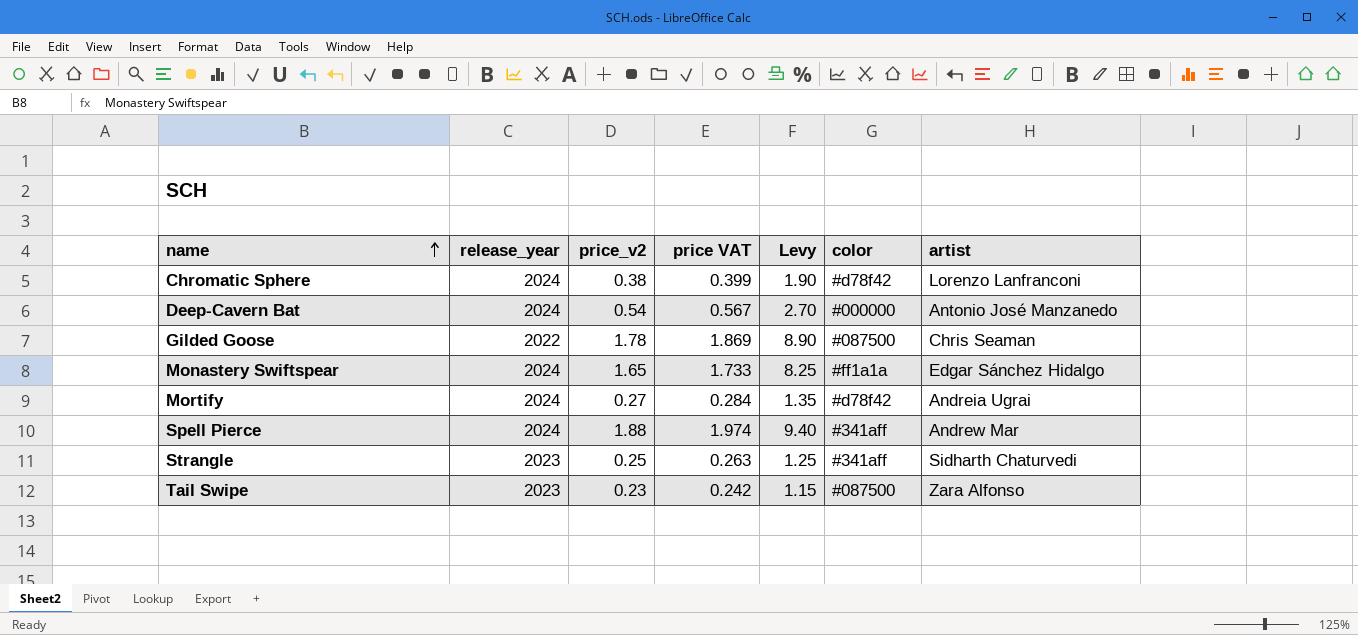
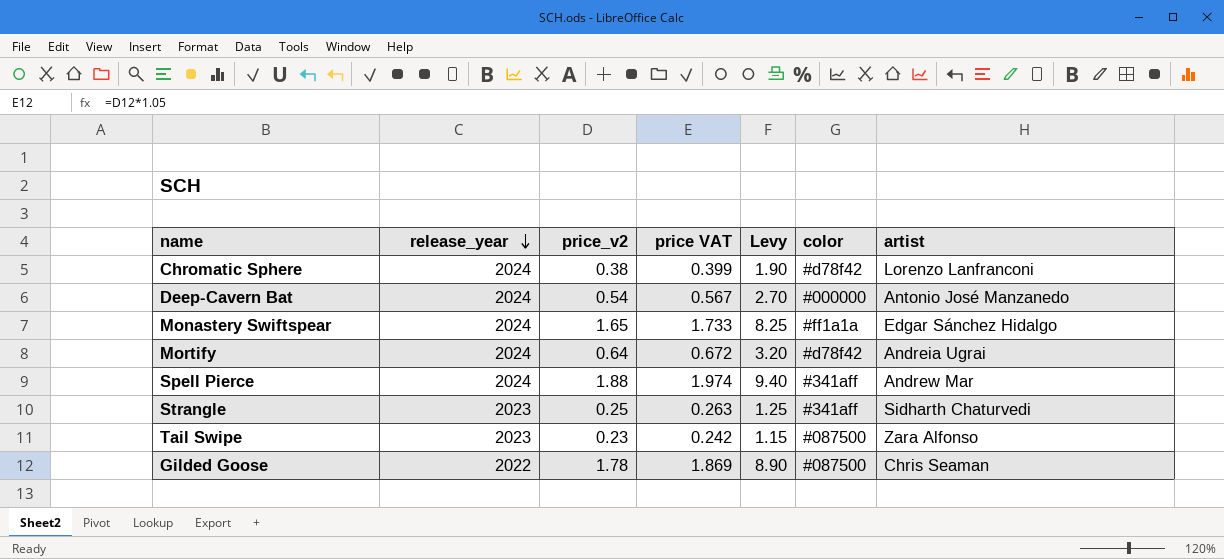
row order: name ascending -> release_year descending
Mortify | price_v2: 0.27 -> 0.64
Mortify | price VAT: 0.284 -> 0.672
Mortify | Levy: 1.35 -> 3.20

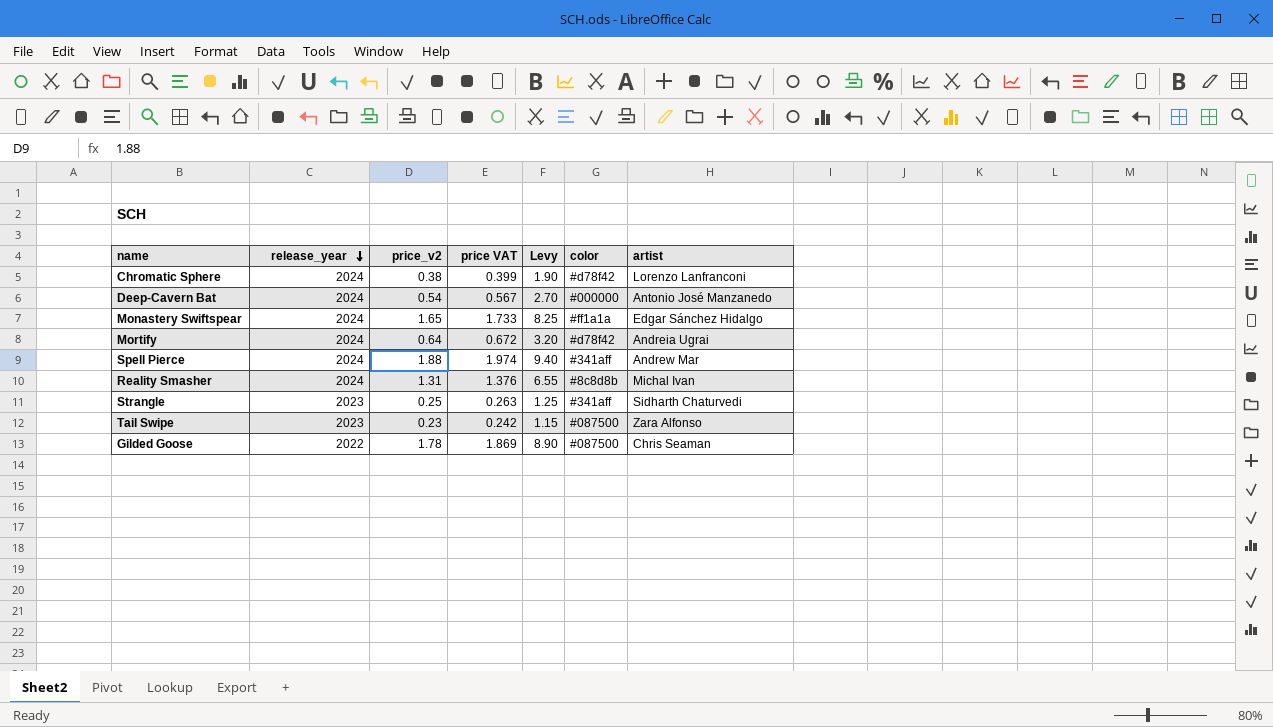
row Reality Smasher: none -> 2024 | 1.31 | 1.376 | 6.55 | #8c8d8b | Michal Ivan

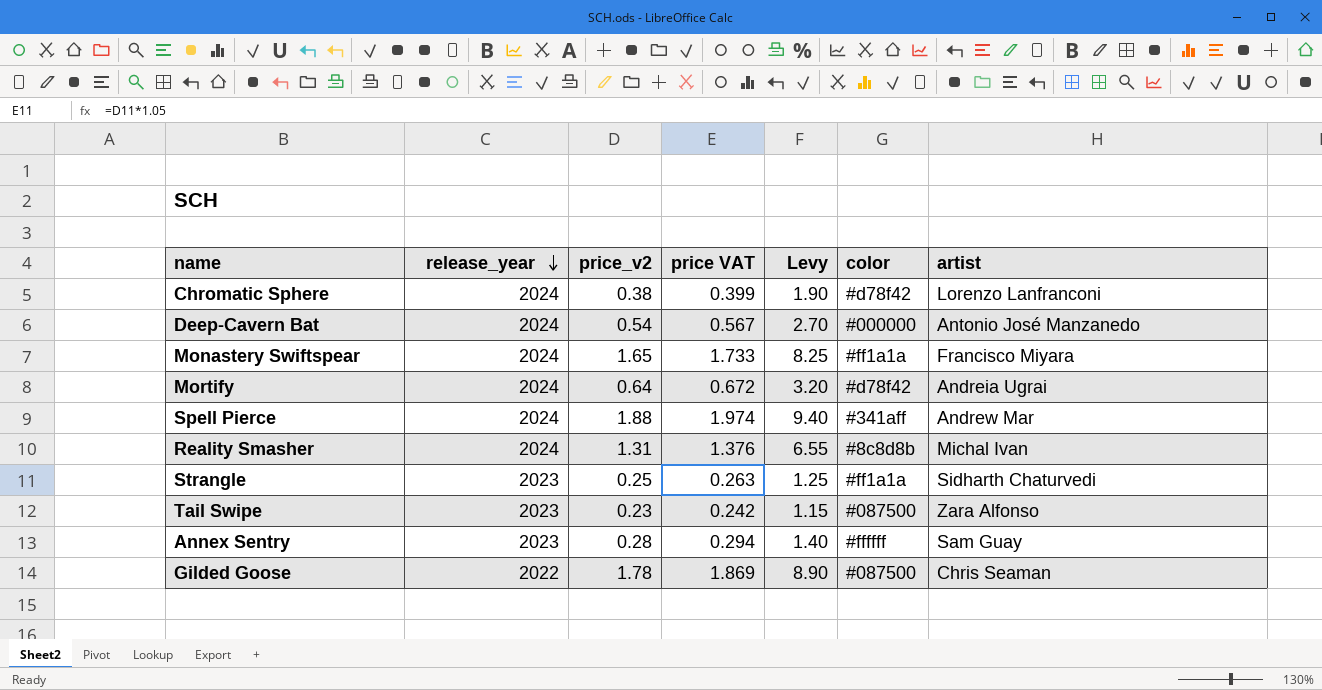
Monastery Swiftspear | artist: Edgar Sánchez Hidalgo -> Francisco Miyara
Strangle | color: #341aff -> #ff1a1a
row Annex Sentry: none -> 2023 | 0.28 | 0.294 | 1.40 | #ffffff | Sam Guay

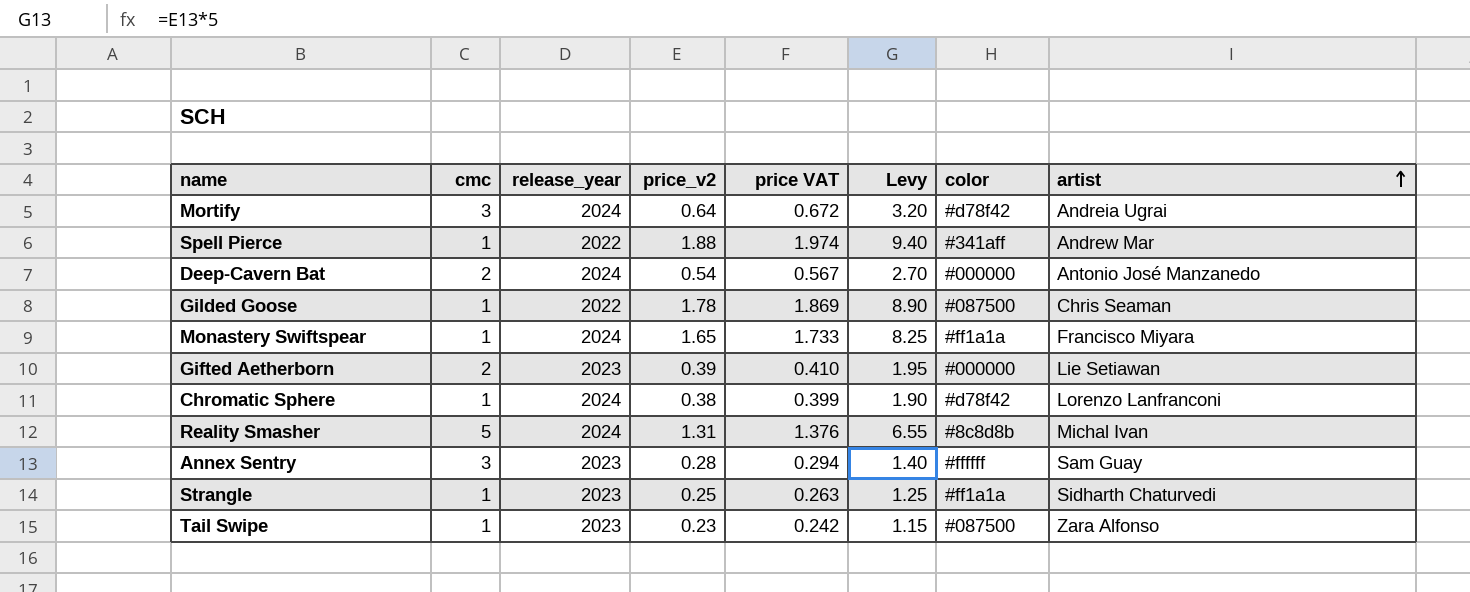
row order: release_year descending -> artist ascending
column cmc | position: none -> 2
Spell Pierce | release_year: 2024 -> 2022
row Gifted Aetherborn: none -> 2 | 2023 | 0.39 | 0.410 | 1.95 | #000000 | Lie Setiawan

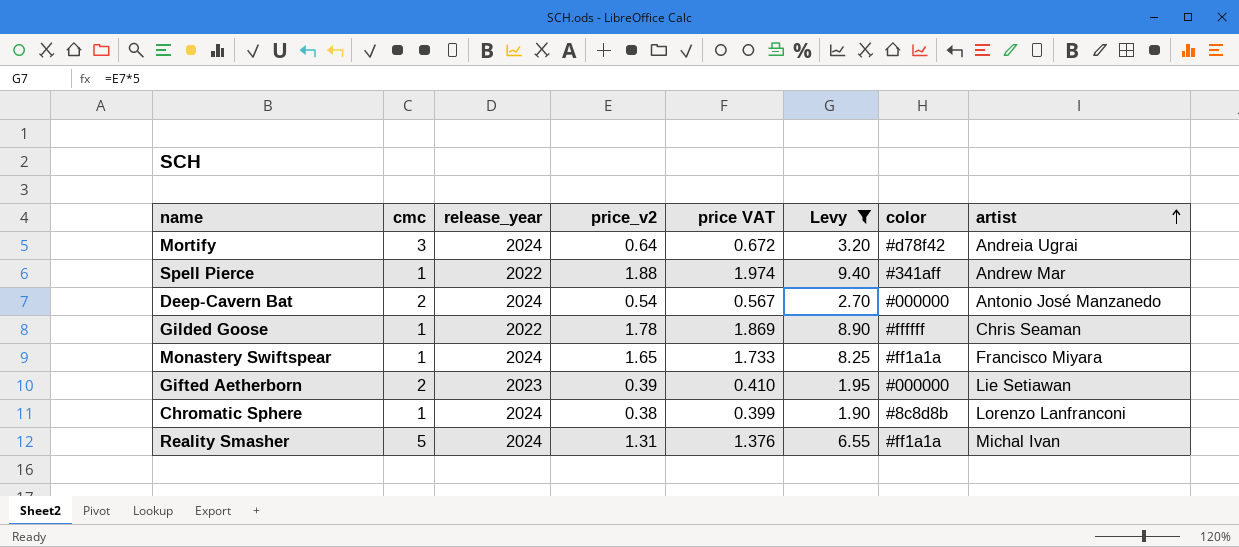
filter: none -> Levy >= 1.90
Gilded Goose | color: #087500 -> #ffffff
Chromatic Sphere | color: #d78f42 -> #8c8d8b
Reality Smasher | color: #8c8d8b -> #ff1a1a

